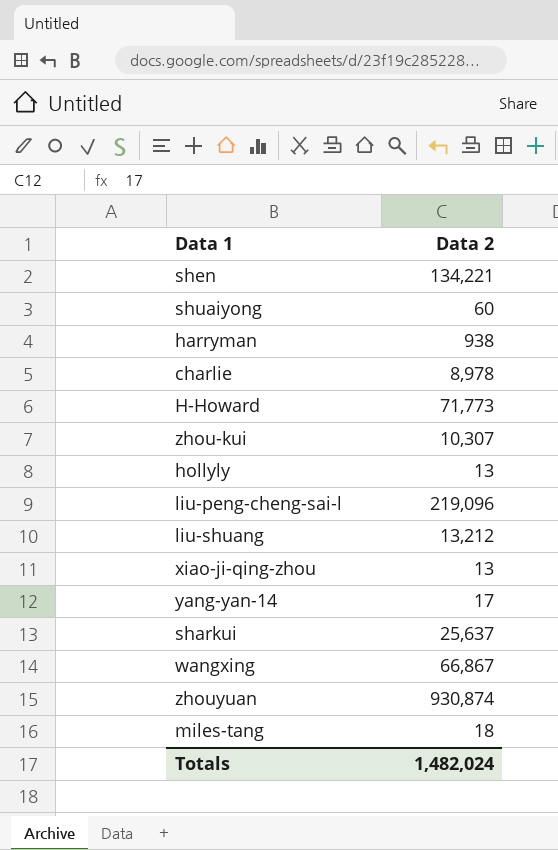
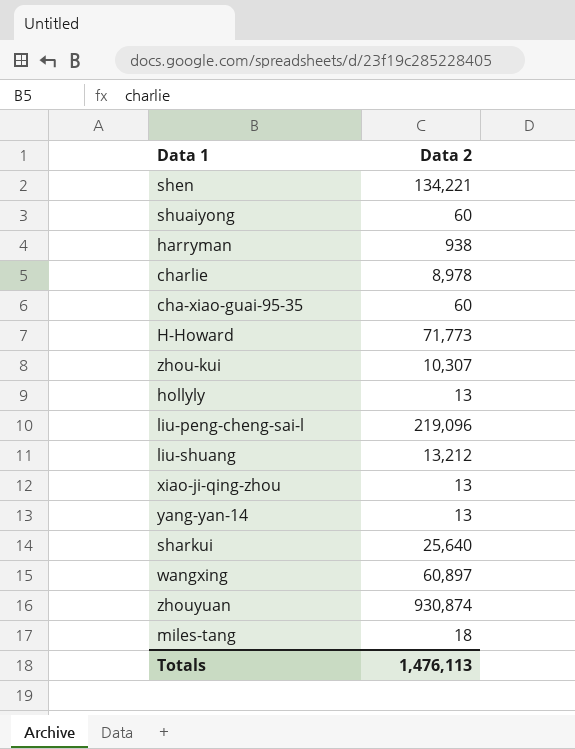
row cha-xiao-guai-95-35: none -> 60
yang-yan-14 | Data 2: 17 -> 13
sharkui | Data 2: 25,637 -> 25,640
wangxing | Data 2: 66,867 -> 60,897
Totals | Data 2: 1,482,024 -> 1,476,113

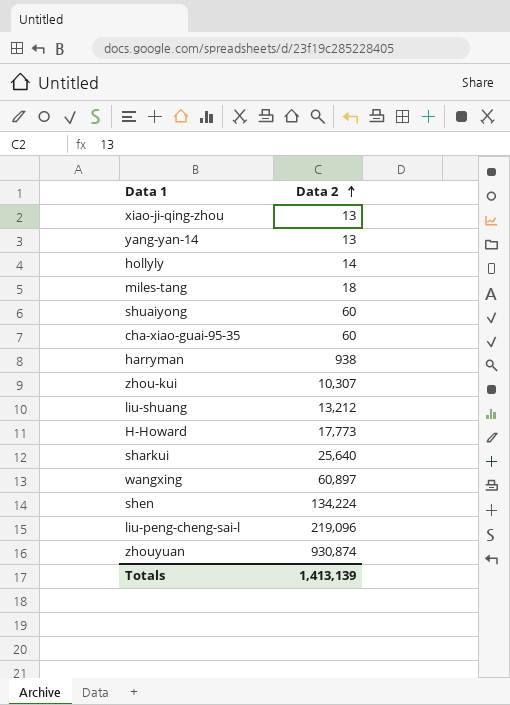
row order: none -> Data 2 ascending
row charlie: 8,978 -> none
hollyly | Data 2: 13 -> 14
H-Howard | Data 2: 71,773 -> 17,773
shen | Data 2: 134,221 -> 134,224
Totals | Data 2: 1,476,113 -> 1,413,139

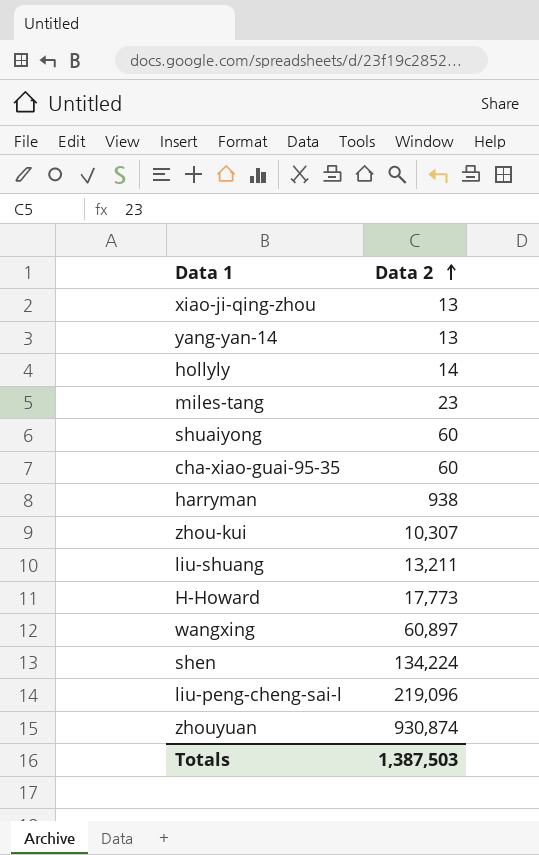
row sharkui: 25,640 -> none
miles-tang | Data 2: 18 -> 23
liu-shuang | Data 2: 13,212 -> 13,211
Totals | Data 2: 1,413,139 -> 1,387,503

